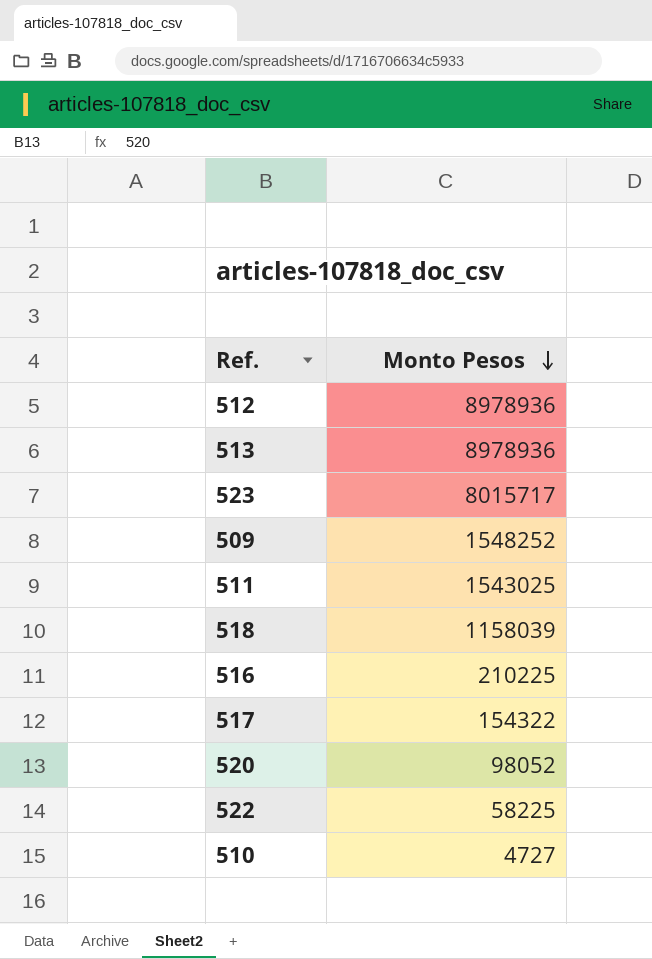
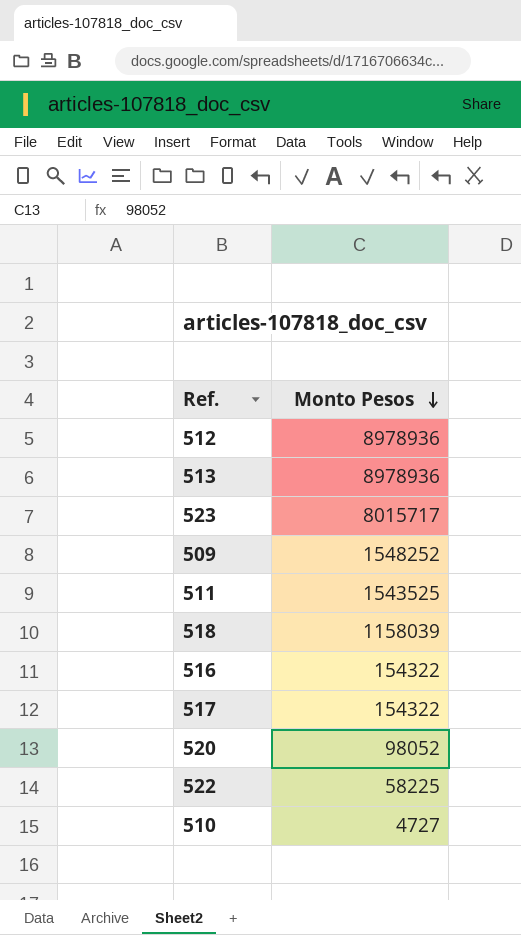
511 | Monto Pesos: 1543025 -> 1543525
516 | Monto Pesos: 210225 -> 154322

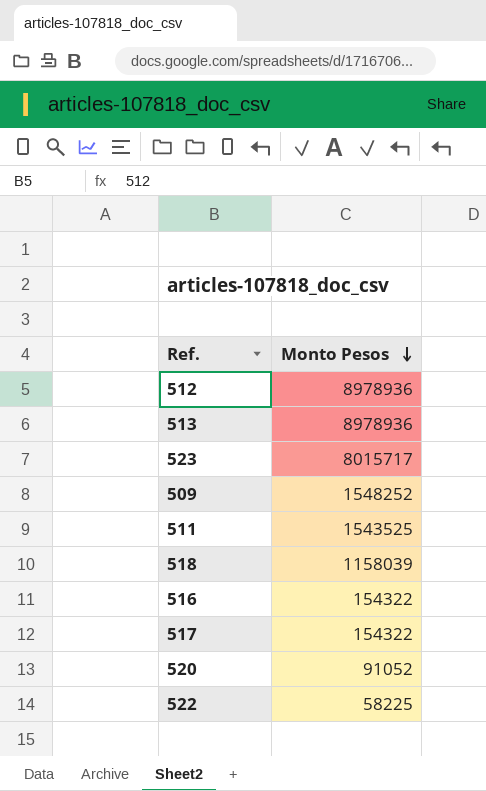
row 510: 4727 -> none
520 | Monto Pesos: 98052 -> 91052

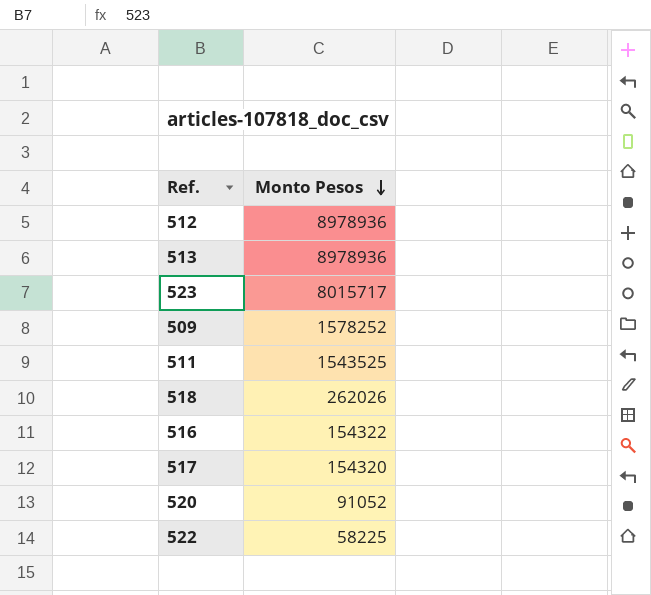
509 | Monto Pesos: 1548252 -> 1578252
518 | Monto Pesos: 1158039 -> 262026
517 | Monto Pesos: 154322 -> 154320

